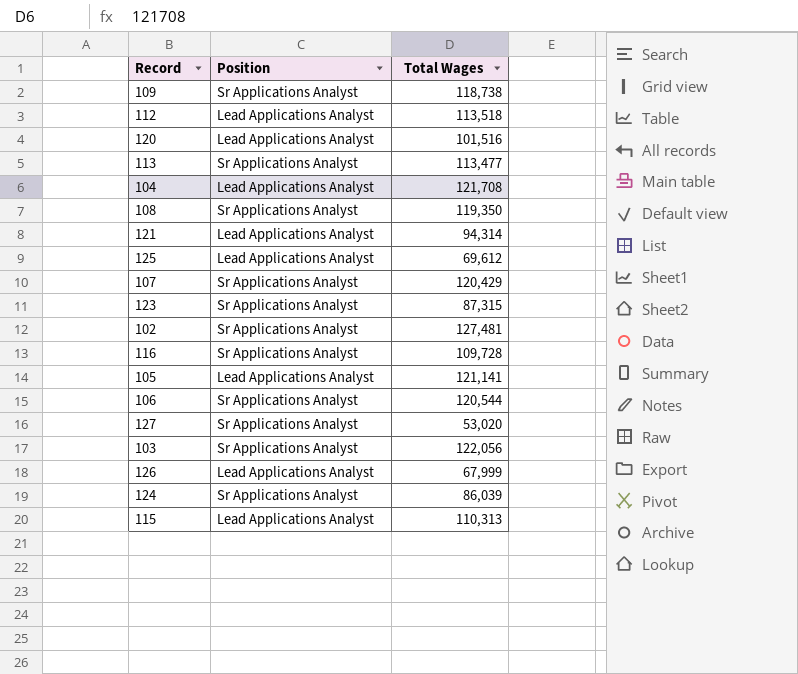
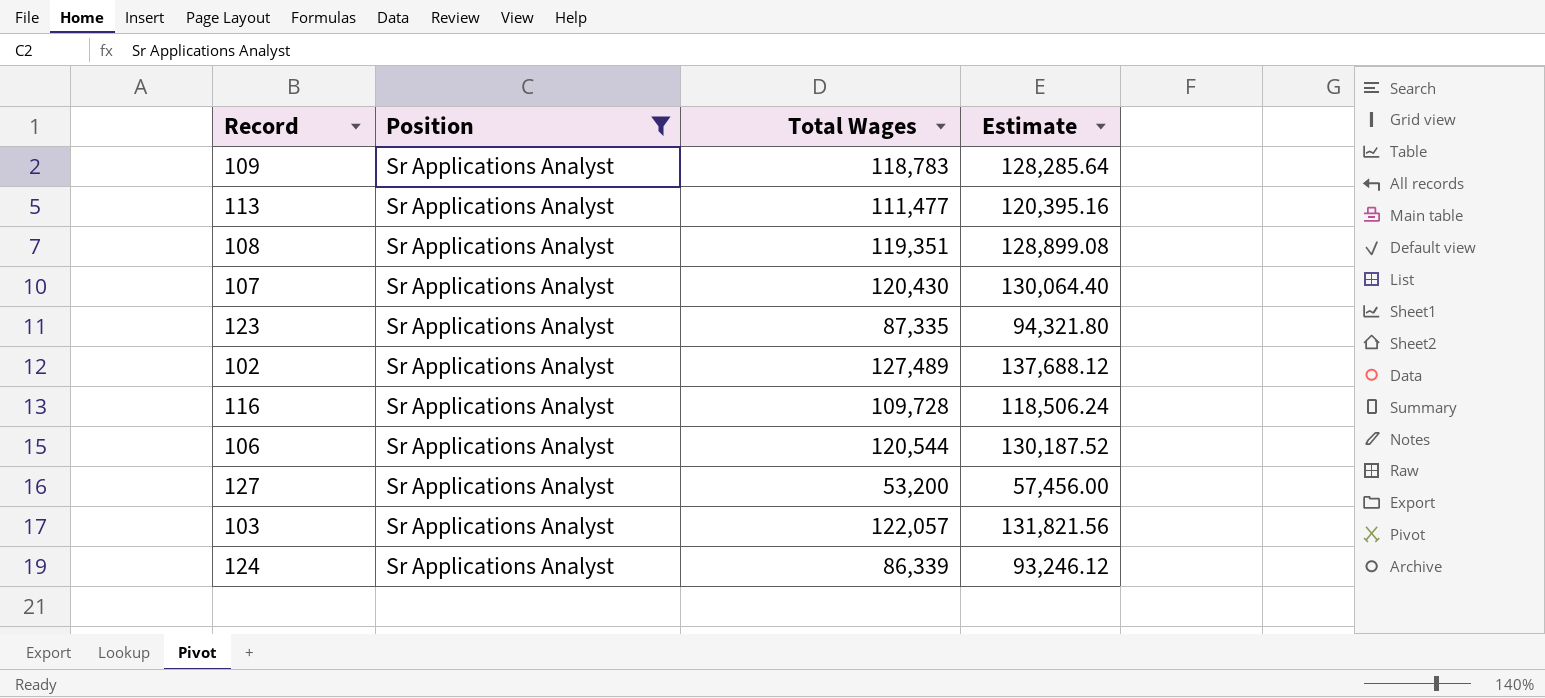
filter: none -> Position = Sr Applications Analyst
column Estimate | formula: none -> [Total Wages] * 1.08
109 | Total Wages: 118,738 -> 118,783
113 | Total Wages: 113,477 -> 111,477
108 | Total Wages: 119,350 -> 119,351
107 | Total Wages: 120,429 -> 120,430
123 | Total Wages: 87,315 -> 87,335
102 | Total Wages: 127,481 -> 127,489
127 | Total Wages: 53,020 -> 53,200
103 | Total Wages: 122,056 -> 122,057
124 | Total Wages: 86,039 -> 86,339

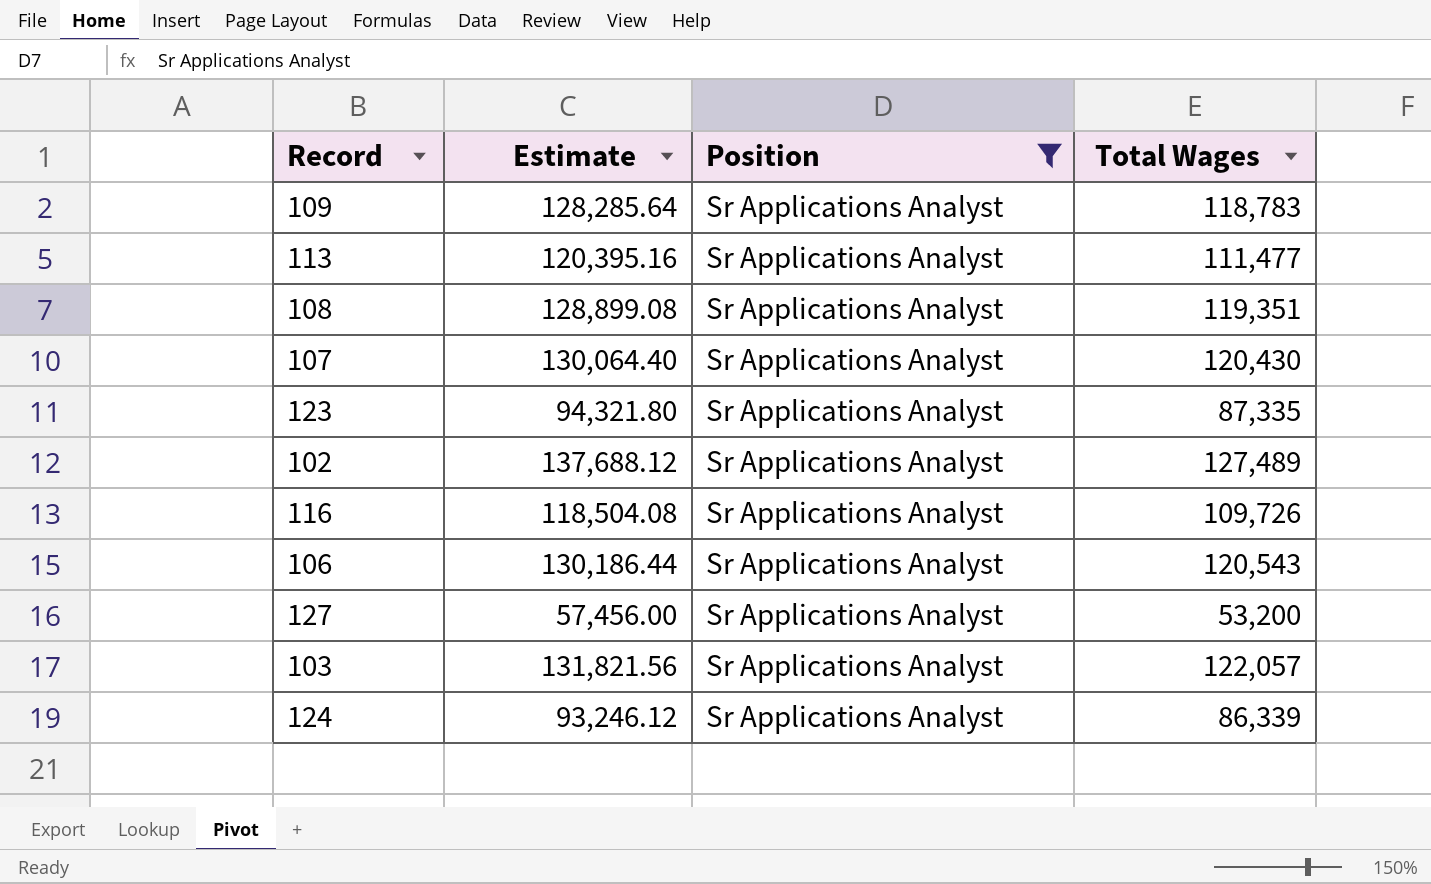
column Estimate | position: 4 -> 2
116 | Estimate: 118,506.24 -> 118,504.08
116 | Total Wages: 109,728 -> 109,726
106 | Estimate: 130,187.52 -> 130,186.44
106 | Total Wages: 120,544 -> 120,543

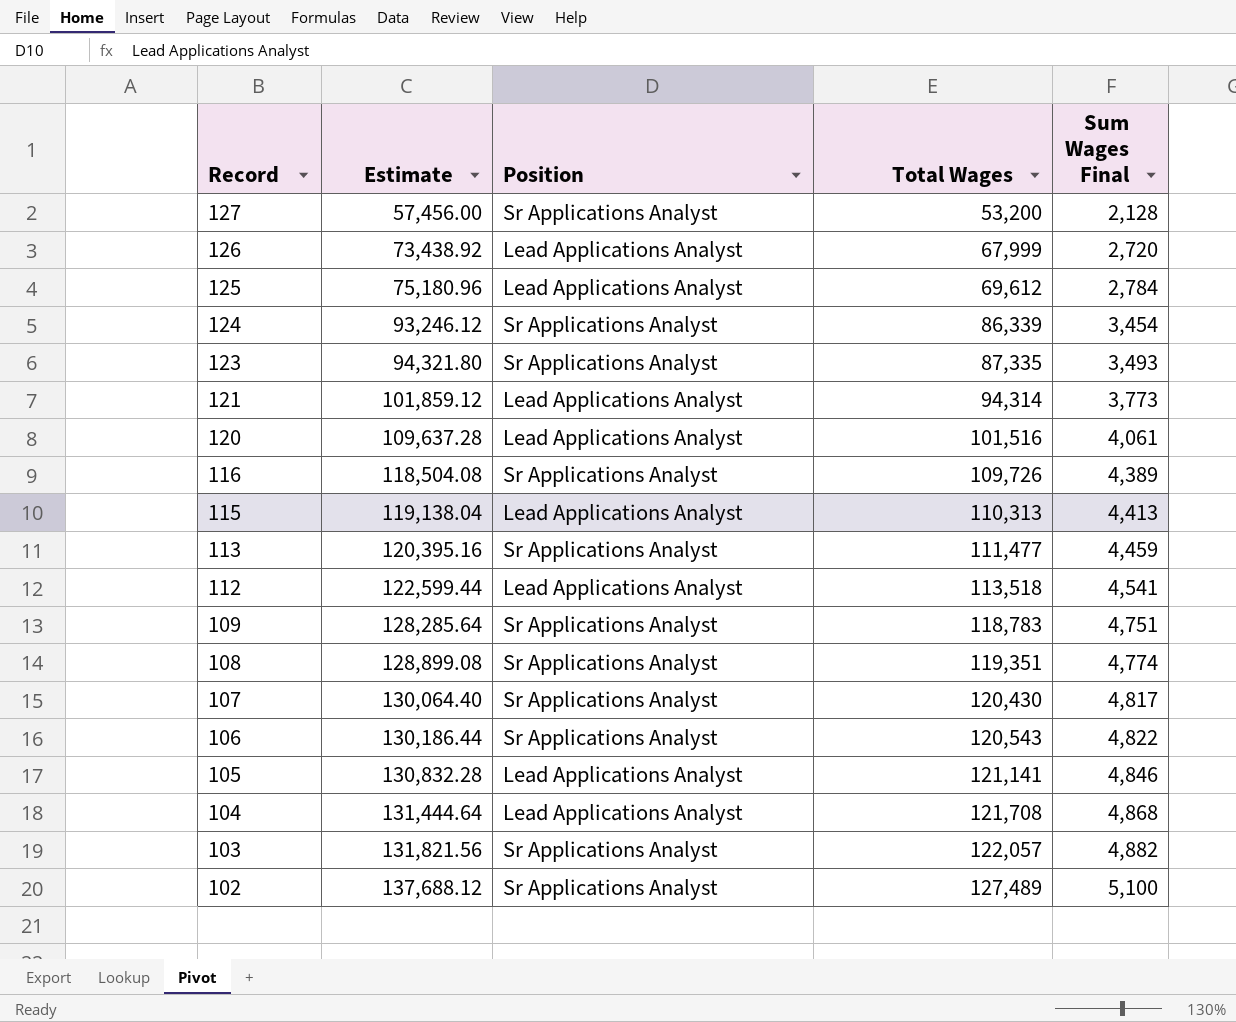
filter: Position = Sr Applications Analyst -> none
row order: none -> Record descending
column Sum Wages Final | formula: none -> [Total Wages] * 0.04

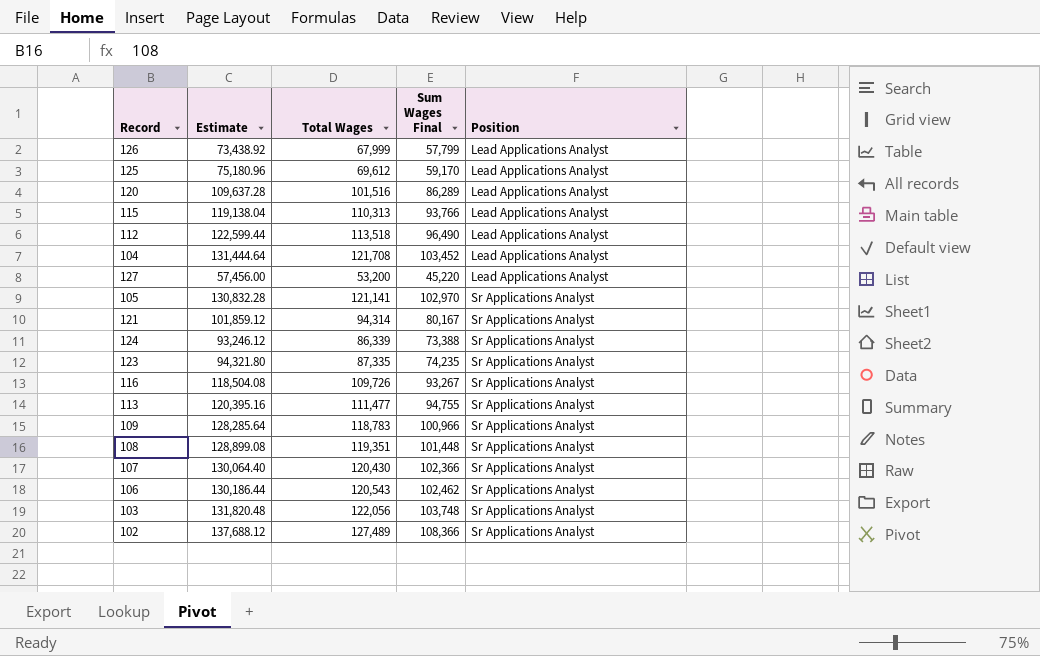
row order: Record descending -> Position ascending
column Sum Wages Final | formula: [Total Wages] * 0.04 -> [Total Wages] * 0.85
column Position | position: 3 -> 5
127 | Position: Sr Applications Analyst -> Lead Applications Analyst
105 | Position: Lead Applications Analyst -> Sr Applications Analyst
121 | Position: Lead Applications Analyst -> Sr Applications Analyst
103 | Estimate: 131,821.56 -> 131,820.48
103 | Total Wages: 122,057 -> 122,056

